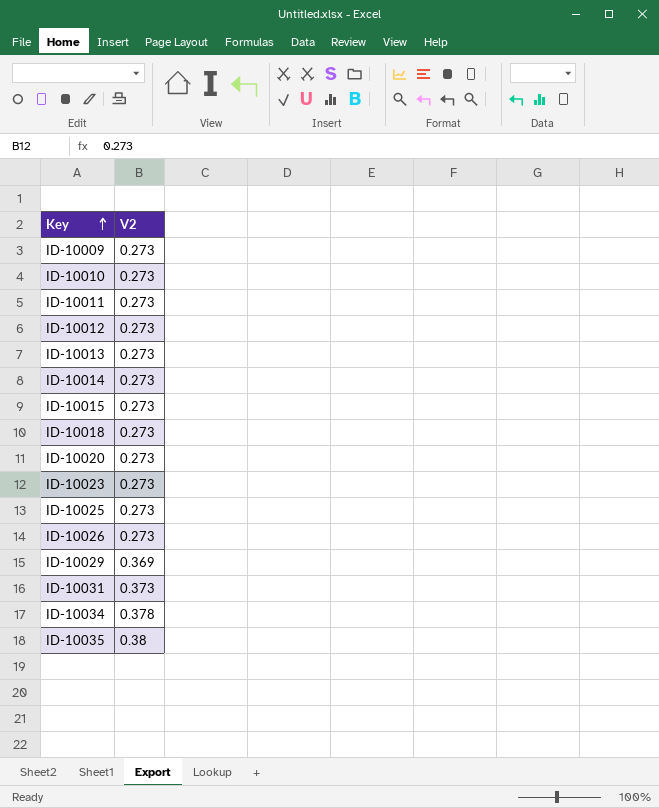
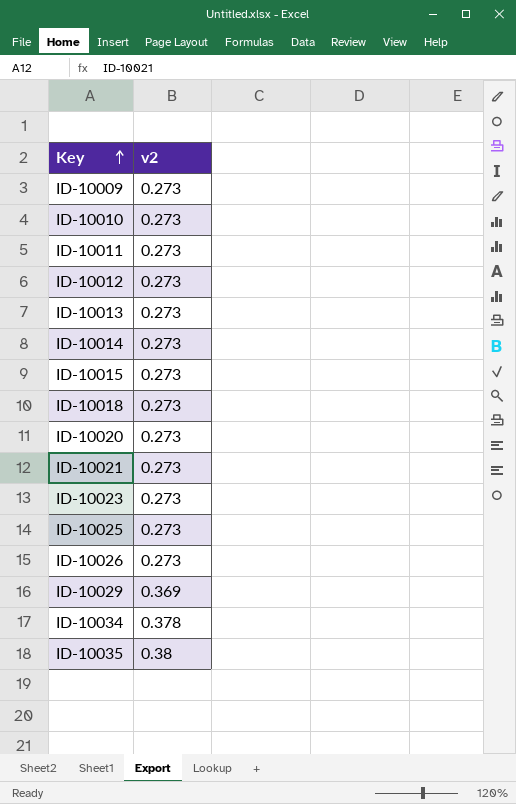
column name: V2 -> v2
row ID-10031: 0.373 -> none
row ID-10021: none -> 0.273

